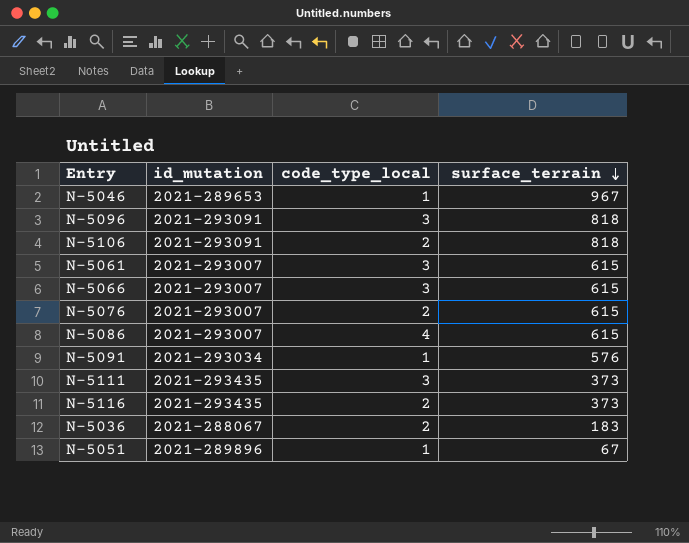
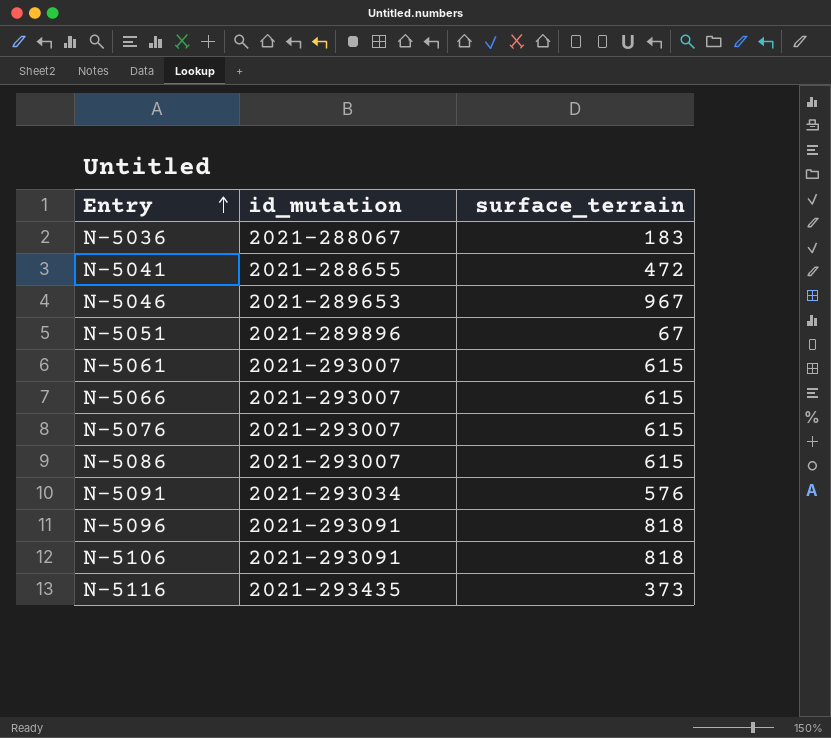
row order: surface_terrain descending -> Entry ascending
column code_type_local | position: 3 -> none
row N-5111: 2021-293435 | 3 | 373 -> none
row N-5041: none -> 2021-288655 | 472

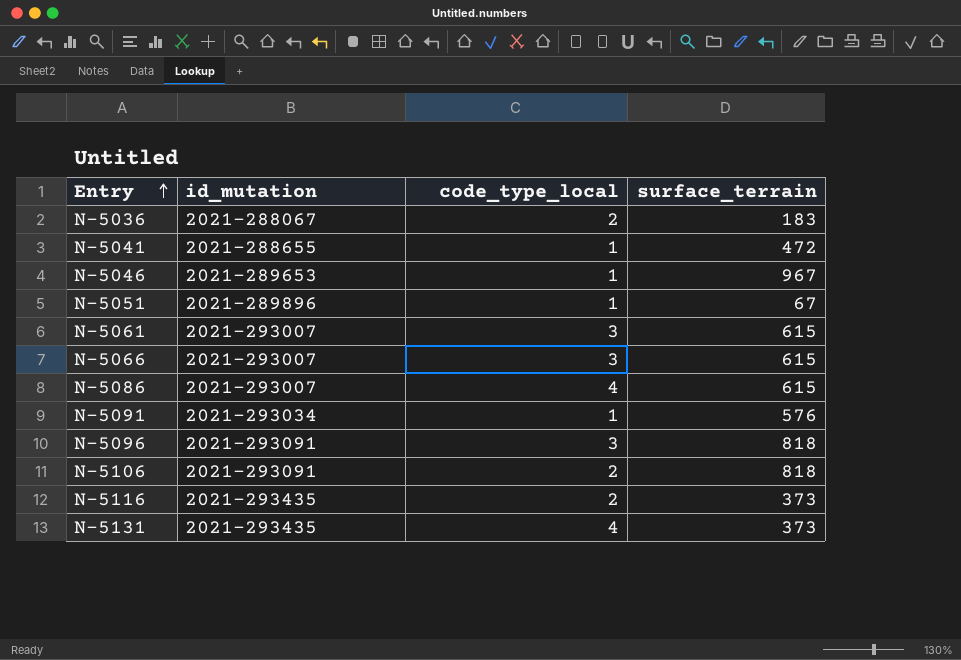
column code_type_local | position: none -> 3
row N-5076: 2021-293007 | 615 -> none
row N-5131: none -> 2021-293435 | 4 | 373

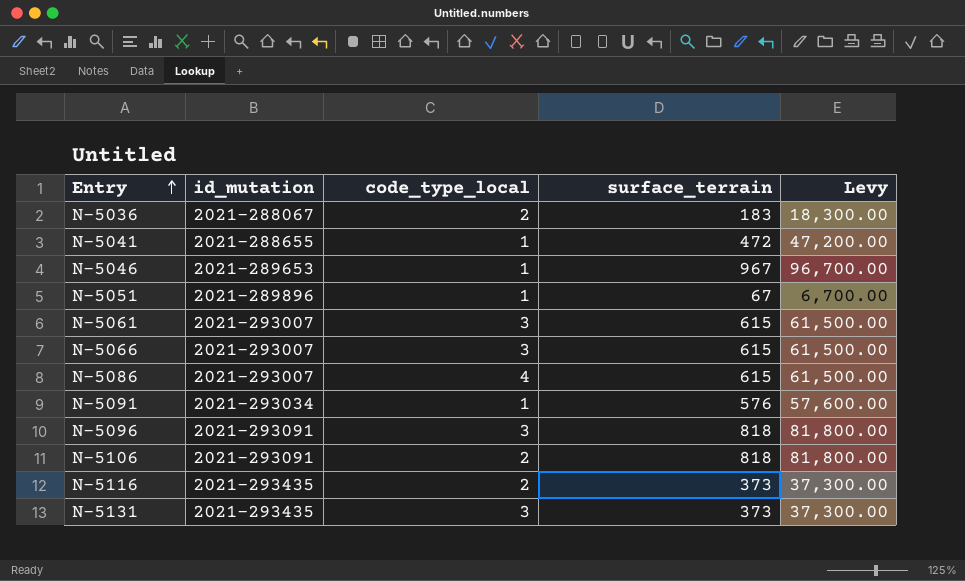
column Levy | formula: none -> [surface_terrain] * 100
N-5131 | code_type_local: 4 -> 3

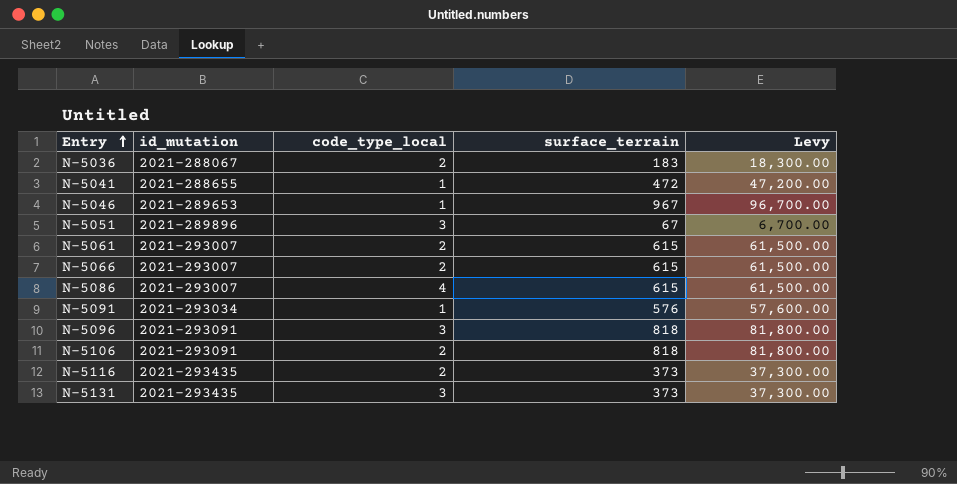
N-5051 | code_type_local: 1 -> 3
N-5061 | code_type_local: 3 -> 2
N-5066 | code_type_local: 3 -> 2

